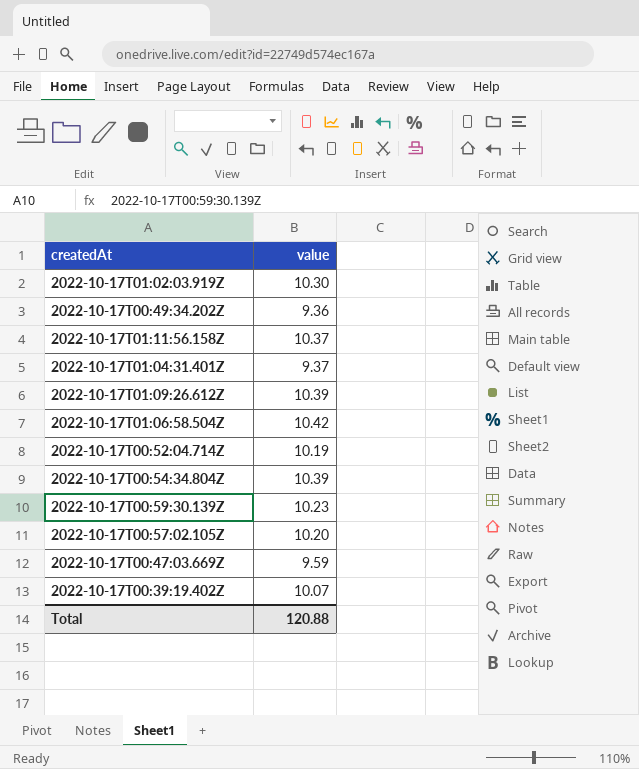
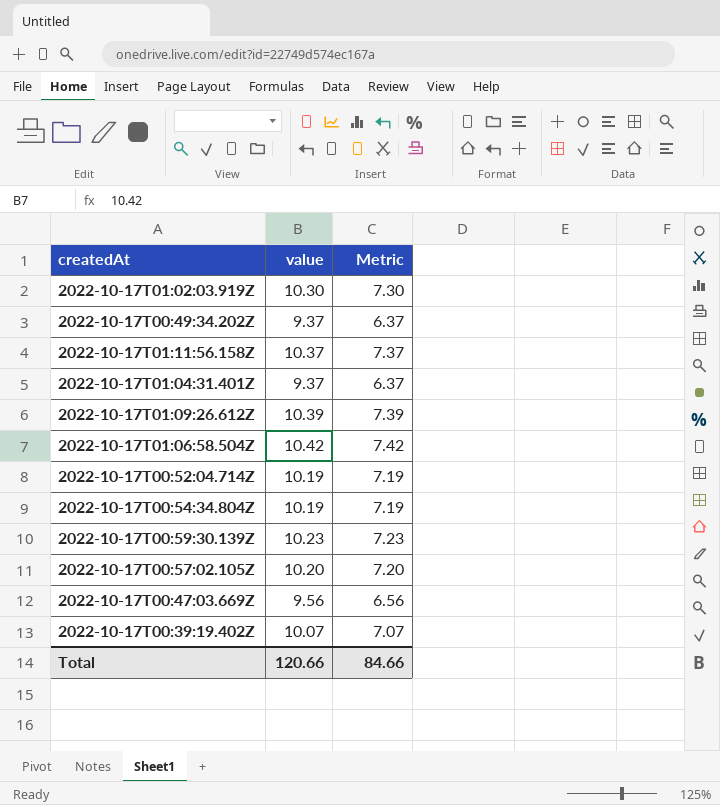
column Metric | formula: none -> [value] - 3
2022-10-17T00:49:34.202Z | value: 9.36 -> 9.37
2022-10-17T00:54:34.804Z | value: 10.39 -> 10.19
2022-10-17T00:47:03.669Z | value: 9.59 -> 9.56
Total | value: 120.88 -> 120.66

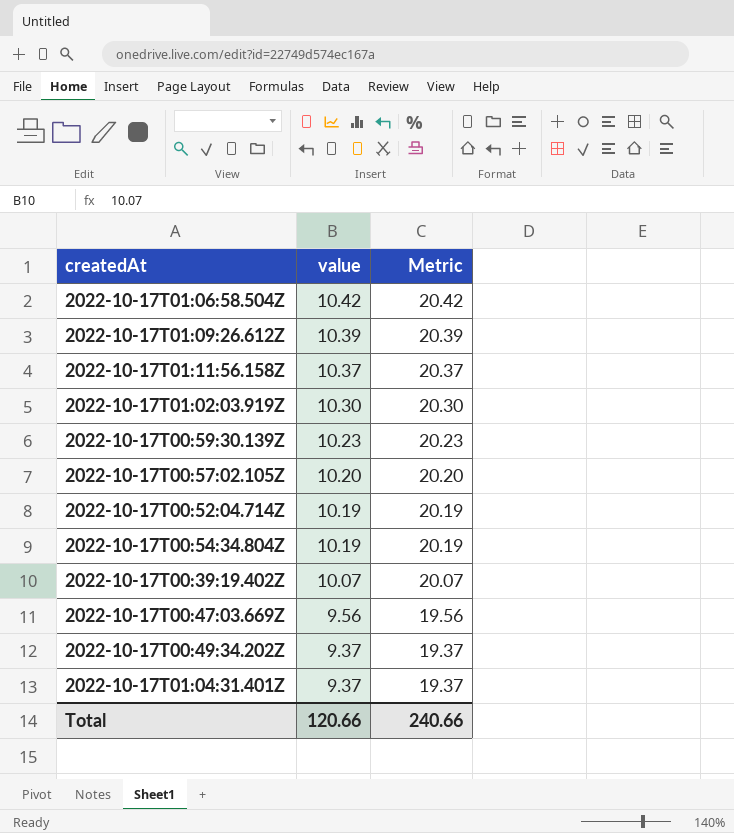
row order: none -> value descending
column Metric | formula: [value] - 3 -> [value] + 10
Total | Metric: 84.66 -> 240.66

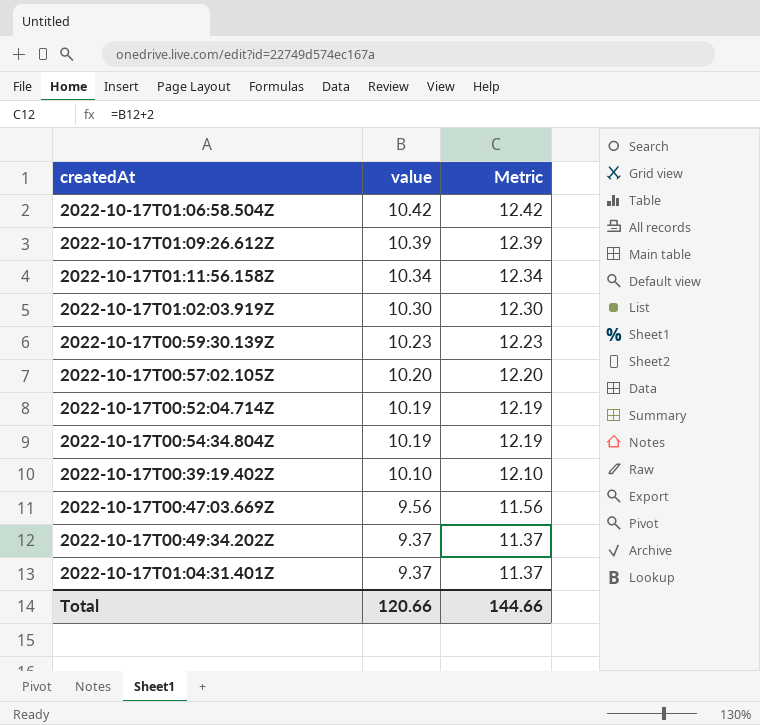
column Metric | formula: [value] + 10 -> [value] + 2
2022-10-17T01:11:56.158Z | value: 10.37 -> 10.34
2022-10-17T00:39:19.402Z | value: 10.07 -> 10.10
Total | Metric: 240.66 -> 144.66

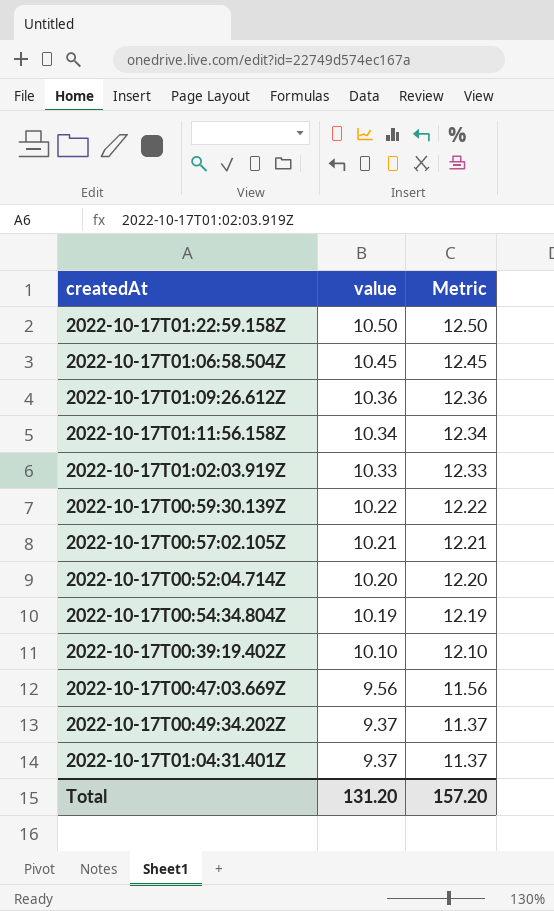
row 2022-10-17T01:22:59.158Z: none -> 10.50 | 12.50
2022-10-17T01:06:58.504Z | value: 10.42 -> 10.45
2022-10-17T01:06:58.504Z | Metric: 12.42 -> 12.45
2022-10-17T01:09:26.612Z | value: 10.39 -> 10.36
2022-10-17T01:09:26.612Z | Metric: 12.39 -> 12.36
2022-10-17T01:02:03.919Z | value: 10.30 -> 10.33
2022-10-17T01:02:03.919Z | Metric: 12.30 -> 12.33
2022-10-17T00:59:30.139Z | value: 10.23 -> 10.22
2022-10-17T00:59:30.139Z | Metric: 12.23 -> 12.22
2022-10-17T00:57:02.105Z | value: 10.20 -> 10.21
2022-10-17T00:57:02.105Z | Metric: 12.20 -> 12.21
2022-10-17T00:52:04.714Z | value: 10.19 -> 10.20
2022-10-17T00:52:04.714Z | Metric: 12.19 -> 12.20
Total | value: 120.66 -> 131.20
Total | Metric: 144.66 -> 157.20

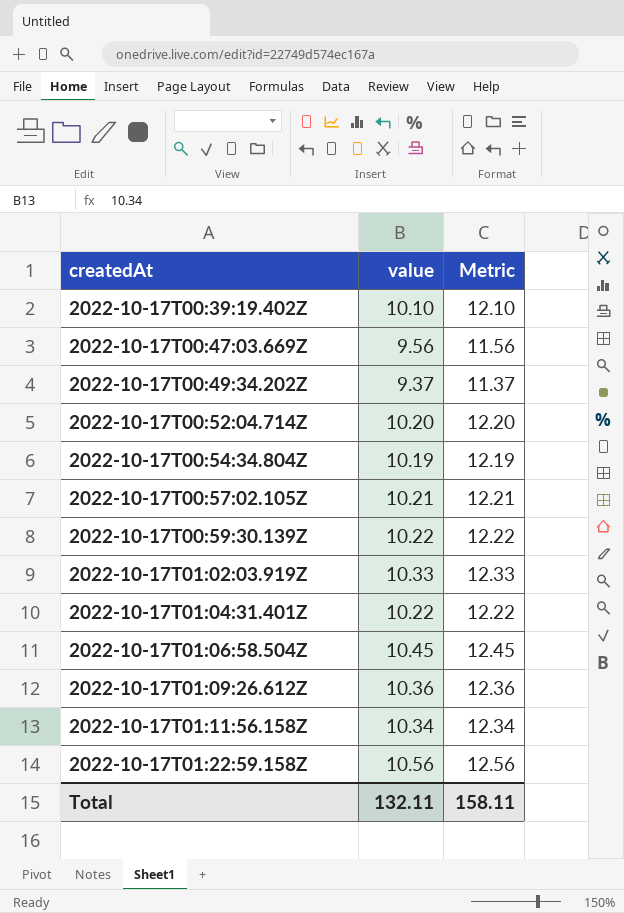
row order: value descending -> createdAt ascending
2022-10-17T01:04:31.401Z | value: 9.37 -> 10.22
2022-10-17T01:04:31.401Z | Metric: 11.37 -> 12.22
2022-10-17T01:22:59.158Z | value: 10.50 -> 10.56
2022-10-17T01:22:59.158Z | Metric: 12.50 -> 12.56
Total | value: 131.20 -> 132.11
Total | Metric: 157.20 -> 158.11

